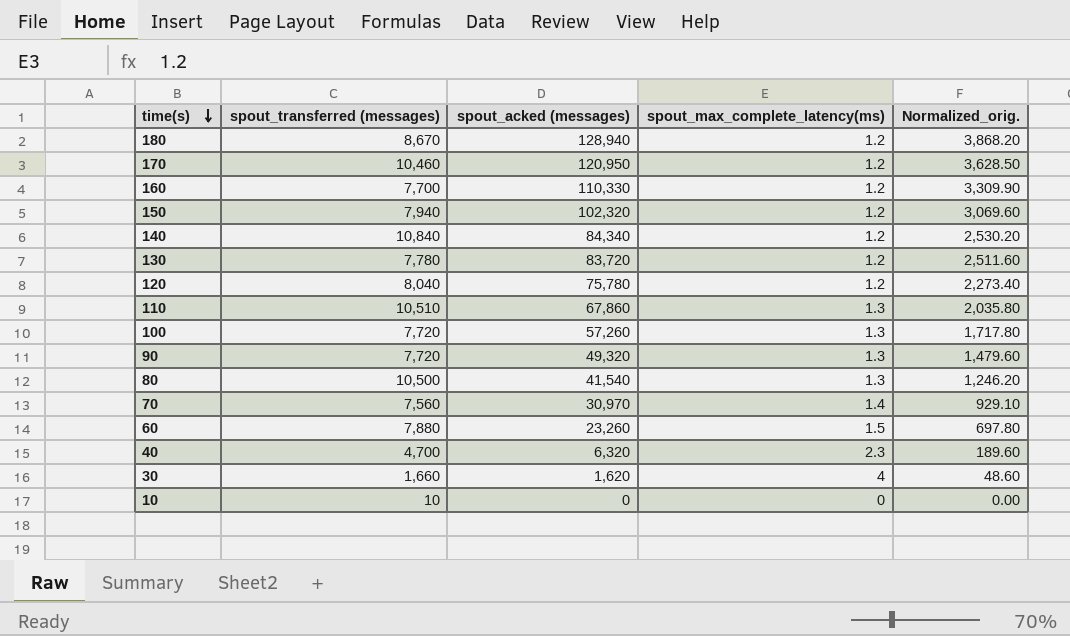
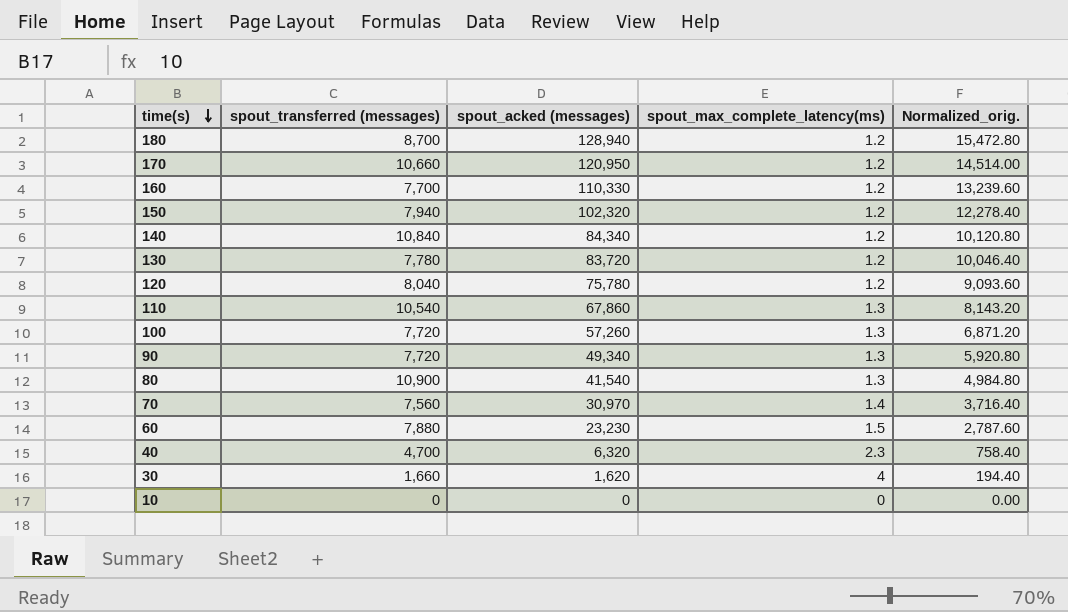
column Normalized_orig. | formula: [spout_acked (messages)] * 0.03 -> [spout_acked (messages)] * 0.12
180 | spout_transferred (messages): 8,670 -> 8,700
170 | spout_transferred (messages): 10,460 -> 10,660
110 | spout_transferred (messages): 10,510 -> 10,540
90 | spout_acked (messages): 49,320 -> 49,340
80 | spout_transferred (messages): 10,500 -> 10,900
60 | spout_acked (messages): 23,260 -> 23,230
10 | spout_transferred (messages): 10 -> 0

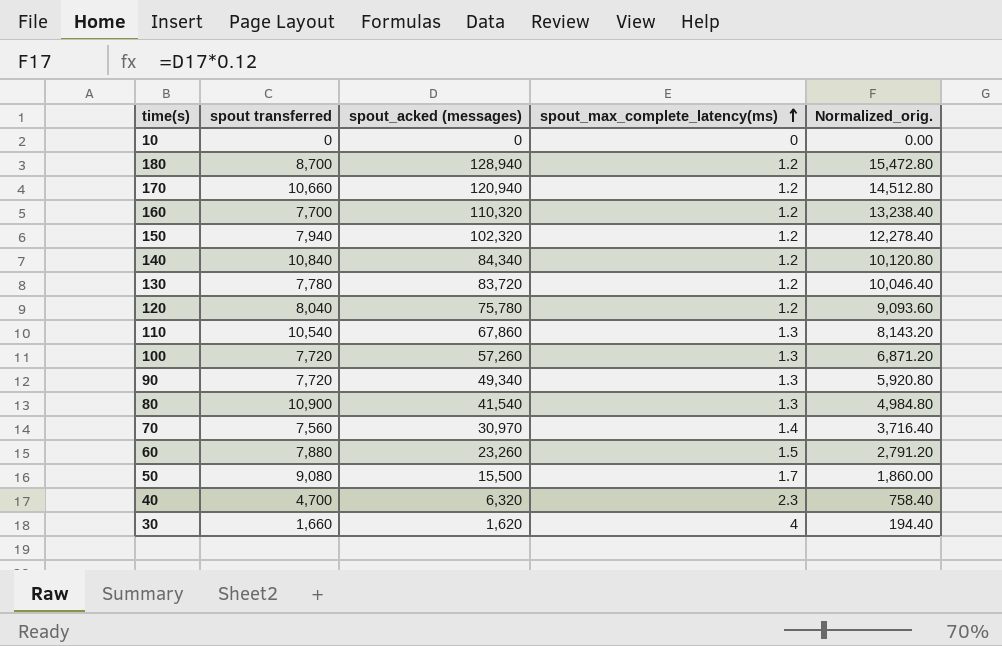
row order: time(s) descending -> spout_max_complete_latency(ms) ascending
column name: spout_transferred (messages) -> spout transferred
170 | spout_acked (messages): 120,950 -> 120,940
170 | Normalized_orig.: 14,514.00 -> 14,512.80
160 | spout_acked (messages): 110,330 -> 110,320
160 | Normalized_orig.: 13,239.60 -> 13,238.40
60 | spout_acked (messages): 23,230 -> 23,260
60 | Normalized_orig.: 2,787.60 -> 2,791.20
row 50: none -> 9,080 | 15,500 | 1.7 | 1,860.00

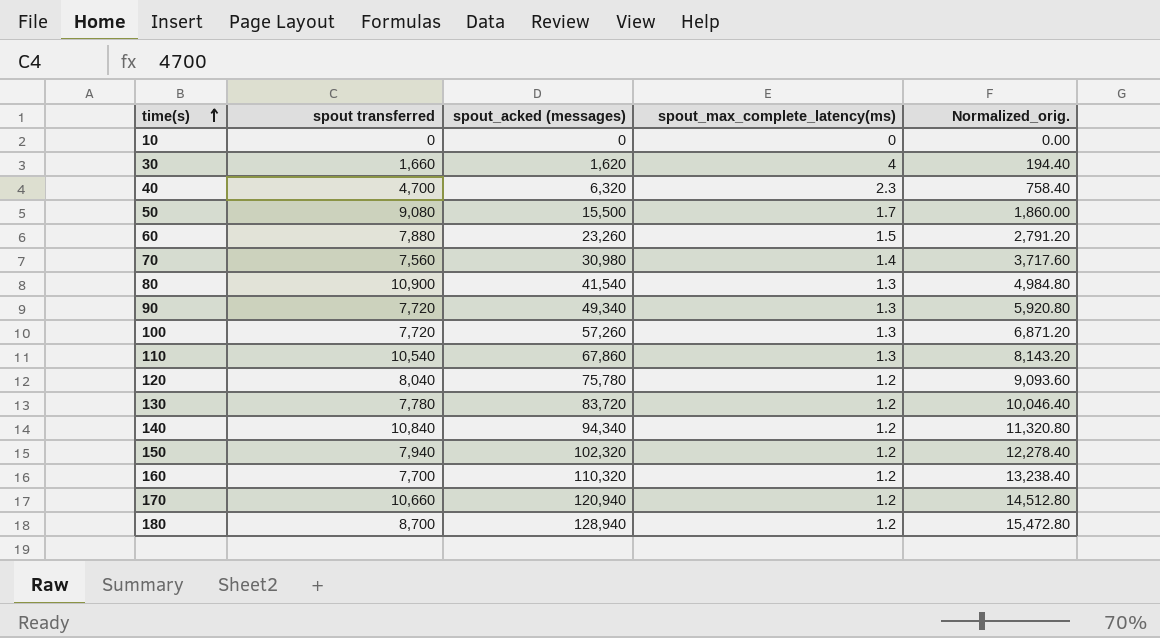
row order: spout_max_complete_latency(ms) ascending -> time(s) ascending
70 | spout_acked (messages): 30,970 -> 30,980
70 | Normalized_orig.: 3,716.40 -> 3,717.60
140 | spout_acked (messages): 84,340 -> 94,340
140 | Normalized_orig.: 10,120.80 -> 11,320.80

